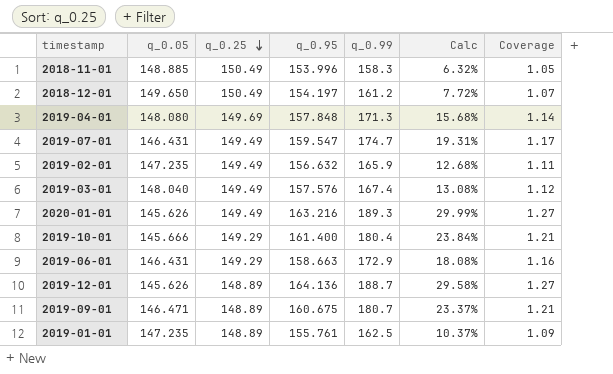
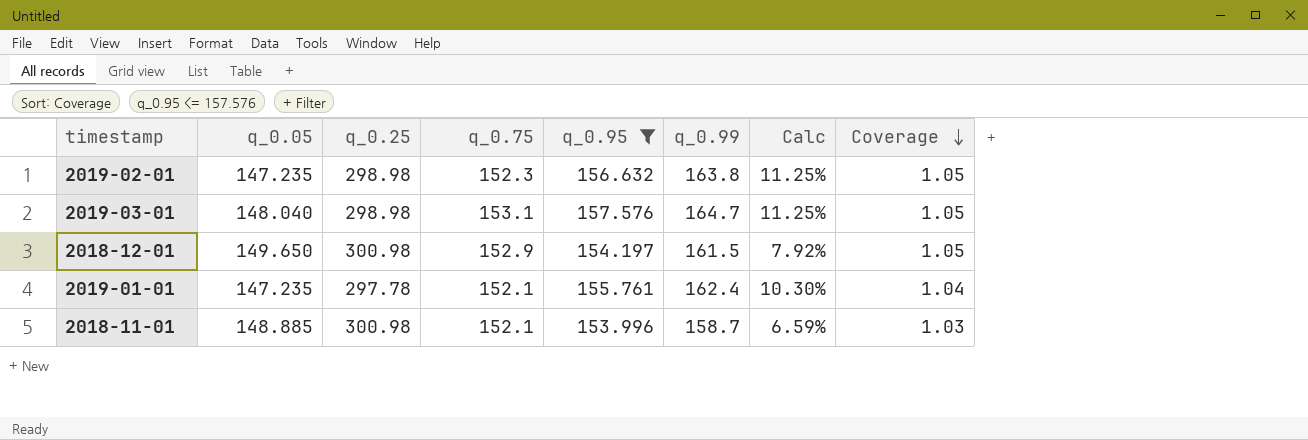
filter: none -> q_0.95 <= 157.576
row order: q_0.25 descending -> Coverage descending
column q_0.75 | position: none -> 4
column Coverage | formula: [q_0.99] / [q_0.25] -> [q_0.99] / [q_0.95]
2019-02-01 | q_0.25: 149.49 -> 298.98
2019-02-01 | q_0.99: 165.9 -> 163.8
2019-02-01 | Calc: 12.68% -> 11.25%
2019-03-01 | q_0.25: 149.49 -> 298.98
2019-03-01 | q_0.99: 167.4 -> 164.7
2019-03-01 | Calc: 13.08% -> 11.25%
2018-12-01 | q_0.25: 150.49 -> 300.98
2018-12-01 | q_0.99: 161.2 -> 161.5
2018-12-01 | Calc: 7.72% -> 7.92%
2019-01-01 | q_0.25: 148.89 -> 297.78
2019-01-01 | q_0.99: 162.5 -> 162.4
2019-01-01 | Calc: 10.37% -> 10.30%
2018-11-01 | q_0.25: 150.49 -> 300.98
2018-11-01 | q_0.99: 158.3 -> 158.7
2018-11-01 | Calc: 6.32% -> 6.59%

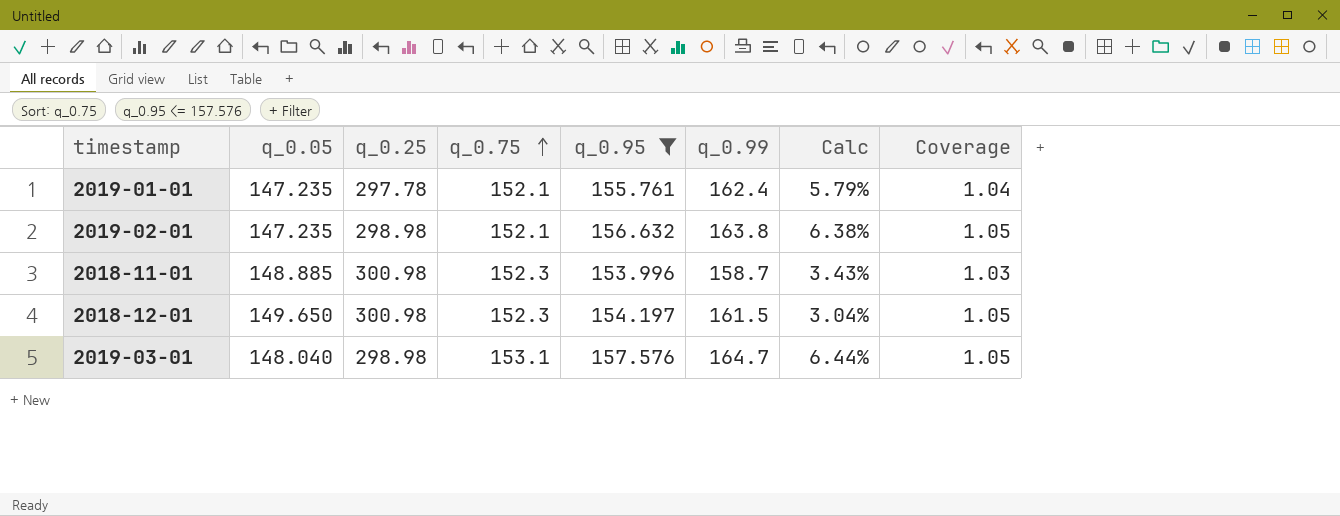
row order: Coverage descending -> q_0.75 ascending
column Calc | formula: ([q_0.99] - [q_0.05]) / [q_0.05] -> ([q_0.95] - [q_0.05]) / [q_0.05]
2019-02-01 | q_0.75: 152.3 -> 152.1
2018-11-01 | q_0.75: 152.1 -> 152.3
2018-12-01 | q_0.75: 152.9 -> 152.3

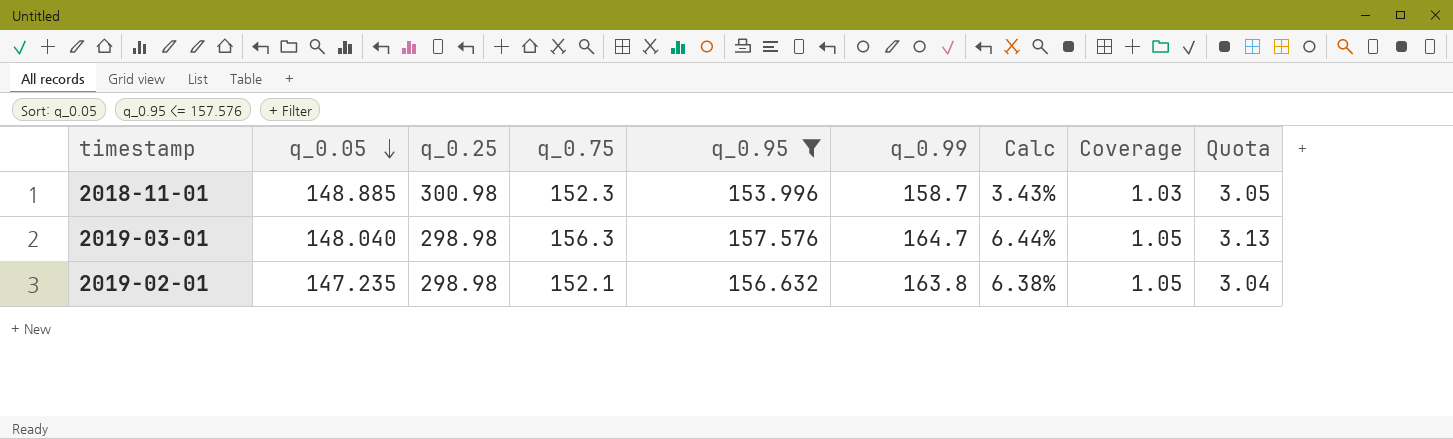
row order: q_0.75 ascending -> q_0.05 descending
column Quota | formula: none -> [q_0.75] * 0.02
row 2019-01-01: 147.235 | 297.78 | 152.1 | 155.761 | 162.4 | 5.79% | 1.04 -> none
row 2018-12-01: 149.650 | 300.98 | 152.3 | 154.197 | 161.5 | 3.04% | 1.05 -> none
2019-03-01 | q_0.75: 153.1 -> 156.3

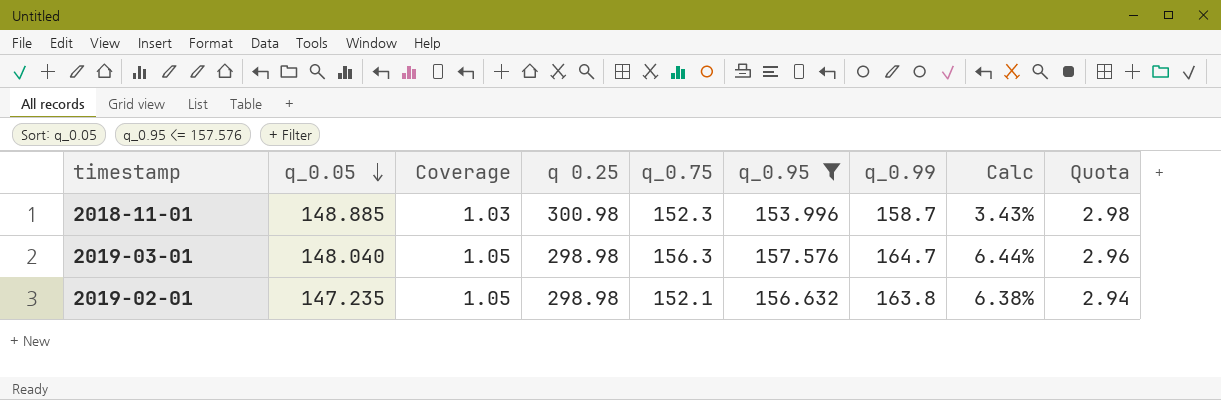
column Coverage | position: 8 -> 3
column name: q_0.25 -> q 0.25
column Quota | formula: [q_0.75] * 0.02 -> [q_0.05] * 0.02

